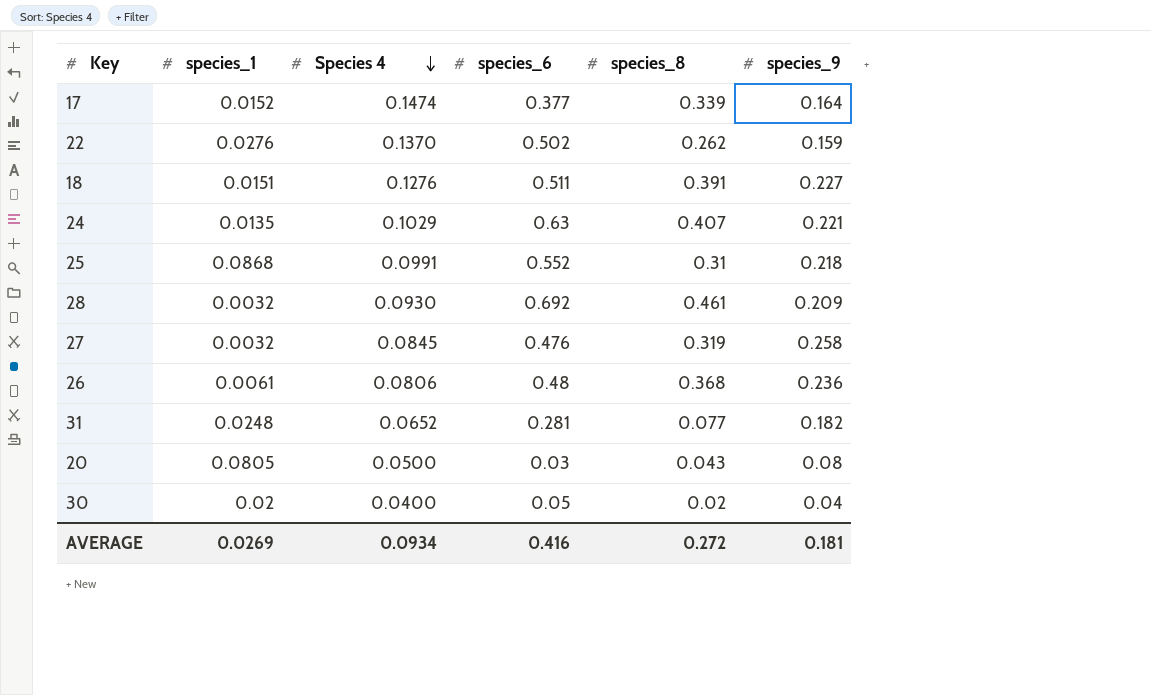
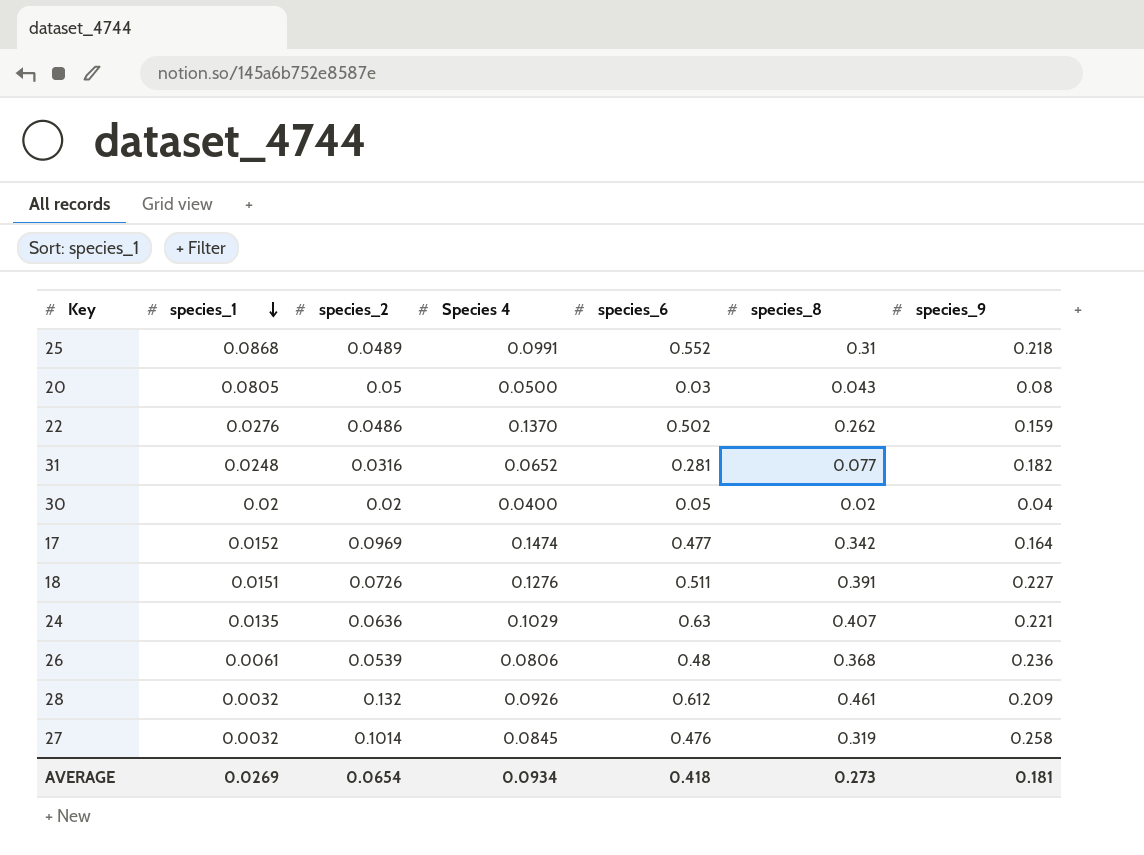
row order: Species 4 descending -> species_1 descending
column species_2 | position: none -> 3
17 | species_6: 0.377 -> 0.477
17 | species_8: 0.339 -> 0.342
28 | Species 4: 0.0930 -> 0.0926
28 | species_6: 0.692 -> 0.612
AVERAGE | species_6: 0.416 -> 0.418
AVERAGE | species_8: 0.272 -> 0.273

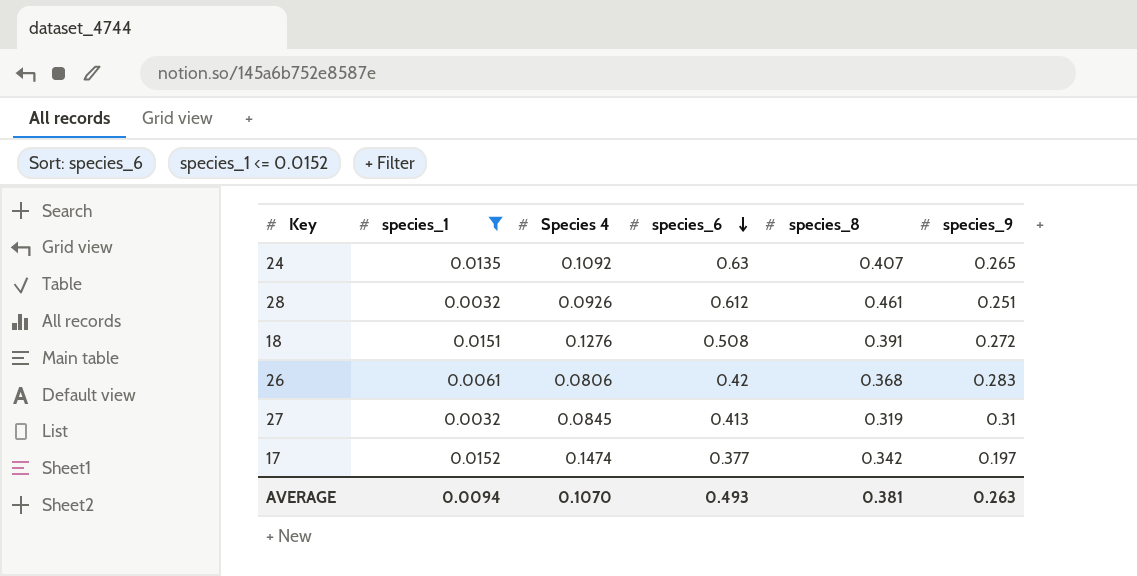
filter: none -> species_1 <= 0.0152
row order: species_1 descending -> species_6 descending
column species_2 | position: 3 -> none
24 | Species 4: 0.1029 -> 0.1092
24 | species_9: 0.221 -> 0.265
28 | species_9: 0.209 -> 0.251
18 | species_6: 0.511 -> 0.508
18 | species_9: 0.227 -> 0.272
26 | species_6: 0.48 -> 0.42
26 | species_9: 0.236 -> 0.283
27 | species_6: 0.476 -> 0.413
27 | species_9: 0.258 -> 0.31
17 | species_6: 0.477 -> 0.377
17 | species_9: 0.164 -> 0.197
AVERAGE | species_1: 0.0269 -> 0.0094
AVERAGE | Species 4: 0.0934 -> 0.1070
AVERAGE | species_6: 0.418 -> 0.493
AVERAGE | species_8: 0.273 -> 0.381
AVERAGE | species_9: 0.181 -> 0.263

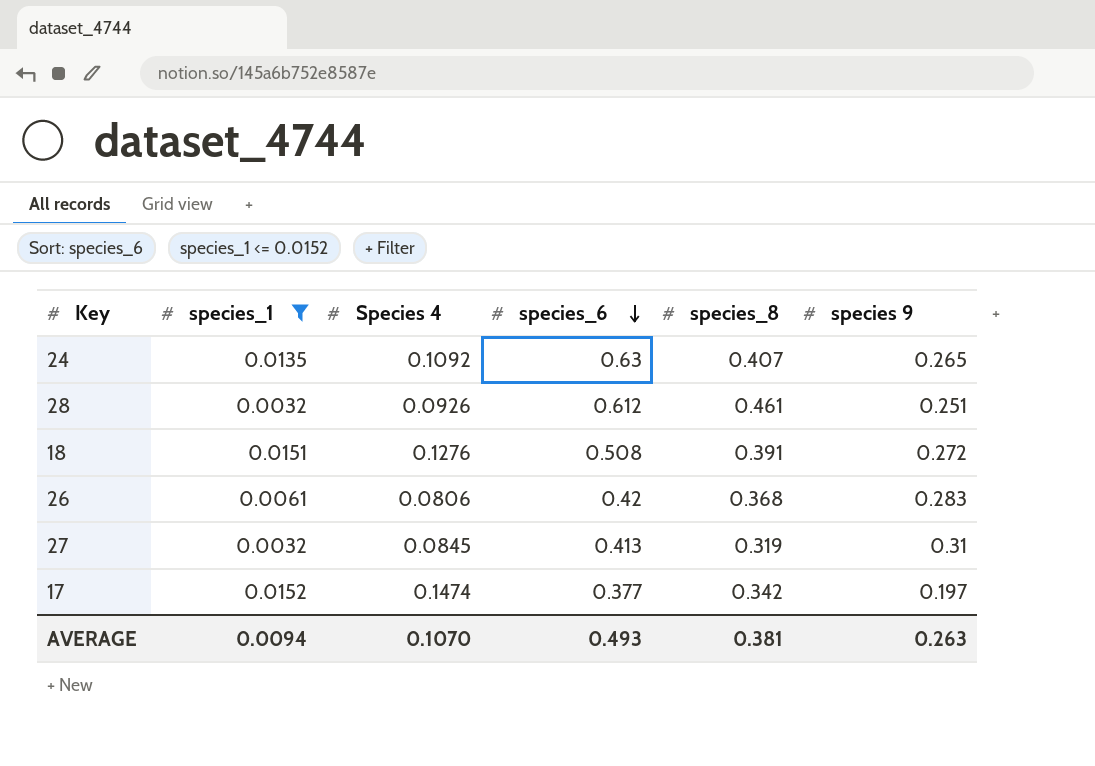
column name: species_9 -> species 9

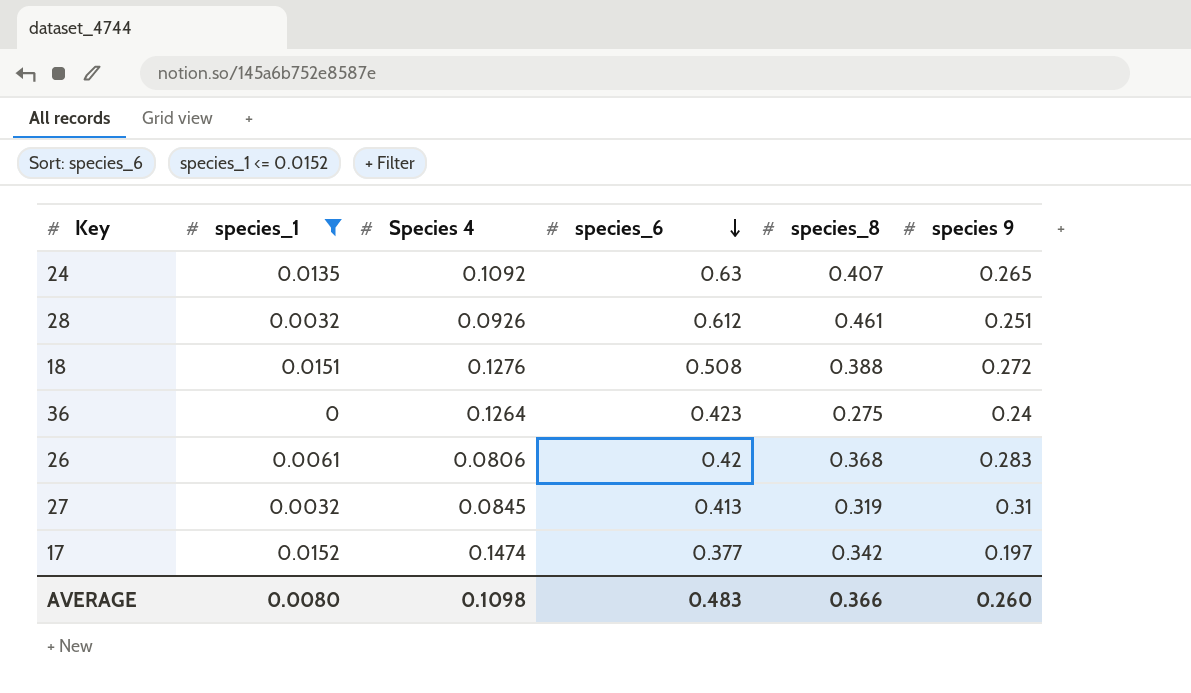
18 | species_8: 0.391 -> 0.388
row 36: none -> 0 | 0.1264 | 0.423 | 0.275 | 0.24
AVERAGE | species_1: 0.0094 -> 0.0080
AVERAGE | Species 4: 0.1070 -> 0.1098
AVERAGE | species_6: 0.493 -> 0.483
AVERAGE | species_8: 0.381 -> 0.366
AVERAGE | species 9: 0.263 -> 0.260

